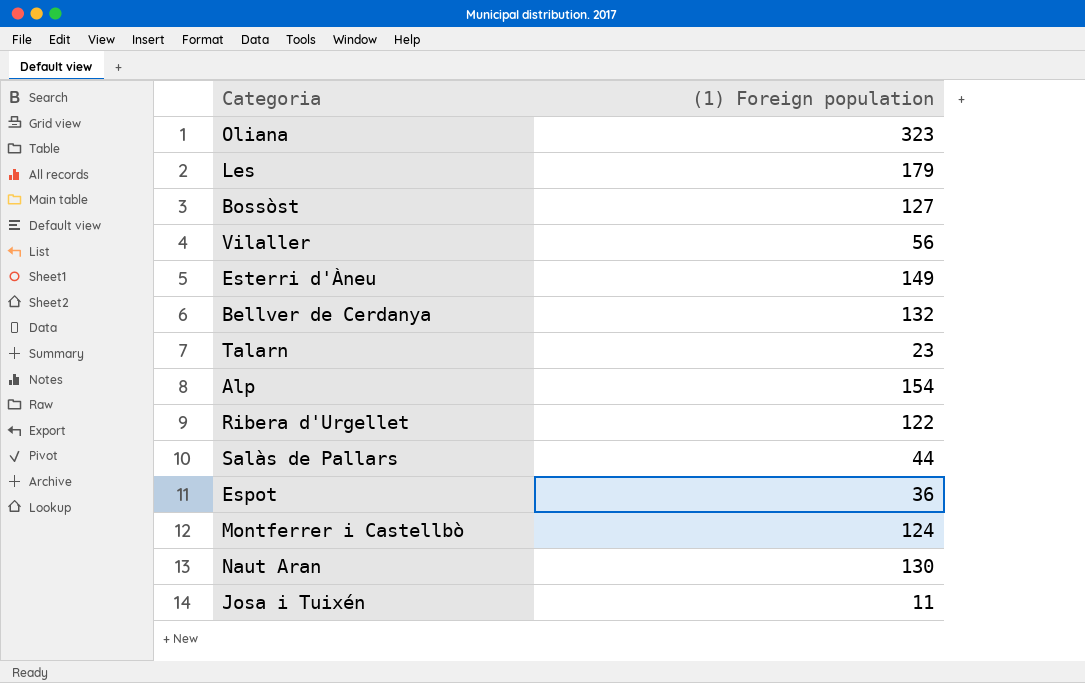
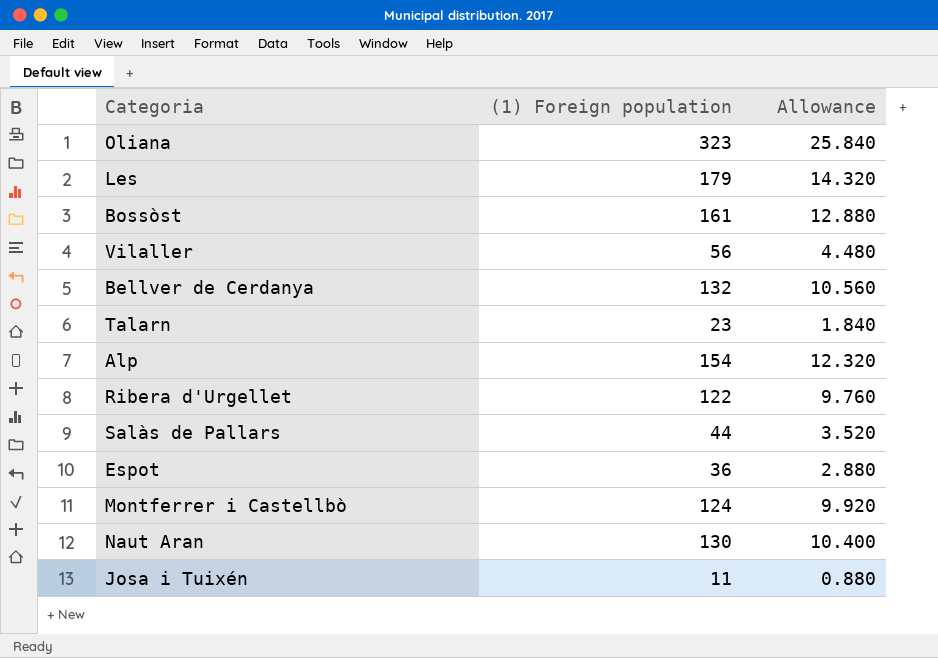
column Allowance | formula: none -> [(1) Foreign population] * 0.08
row Esterri d'Àneu: 149 -> none
Bossòst | (1) Foreign population: 127 -> 161

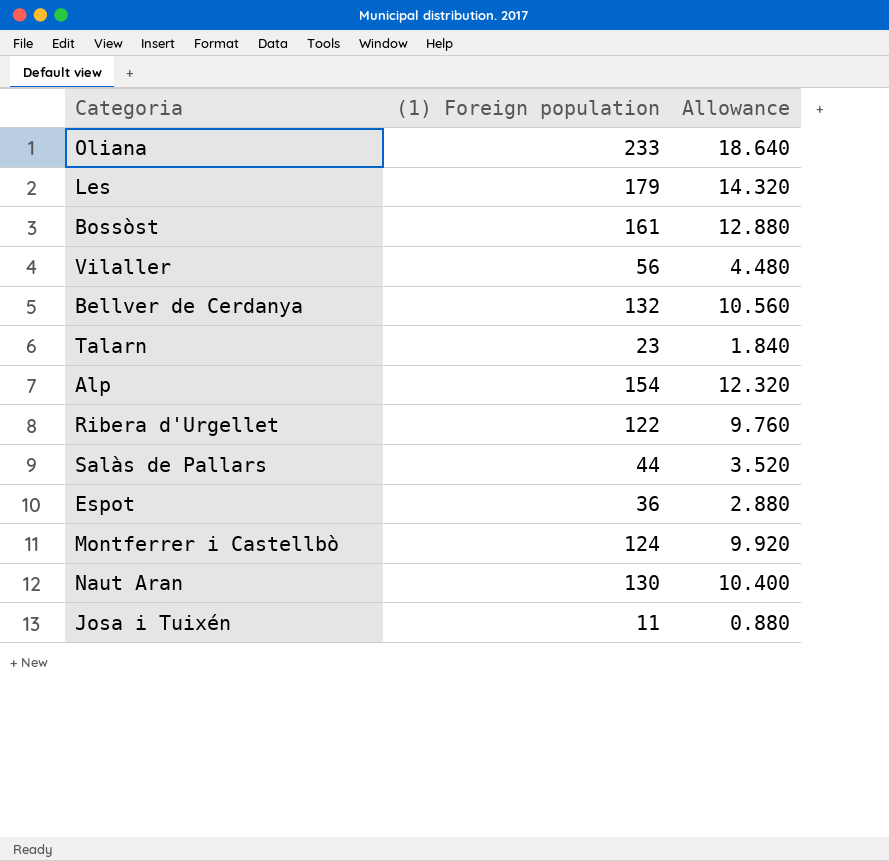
Oliana | (1) Foreign population: 323 -> 233
Oliana | Allowance: 25.840 -> 18.640

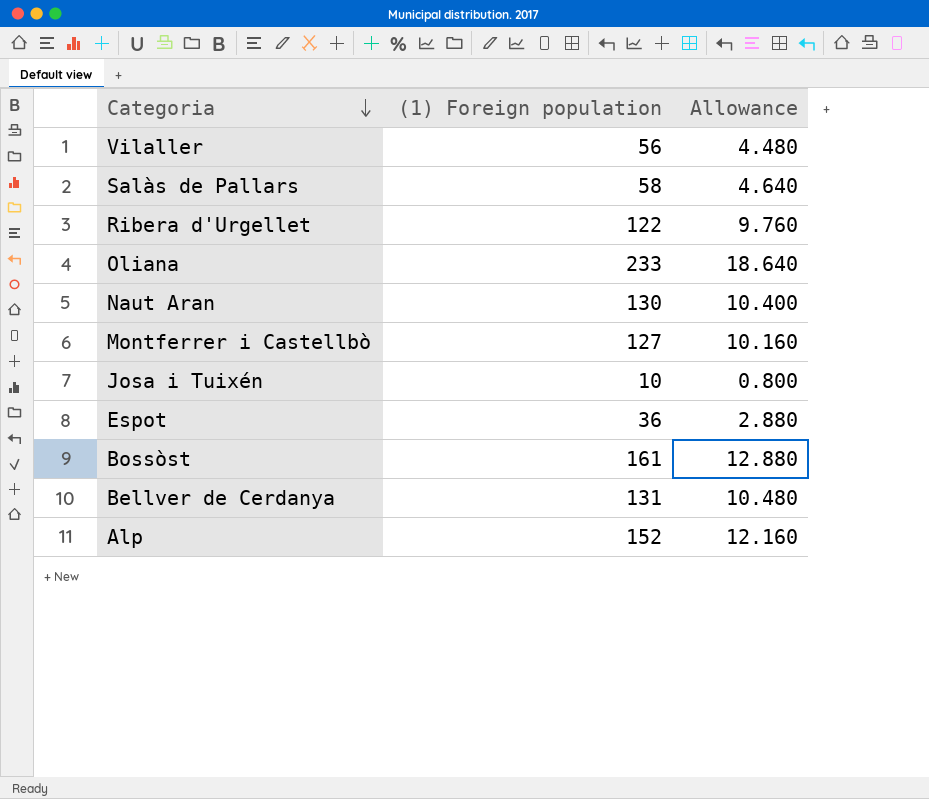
row order: none -> Categoria descending
row Les: 179 | 14.320 -> none
row Talarn: 23 | 1.840 -> none
Salàs de Pallars | (1) Foreign population: 44 -> 58
Salàs de Pallars | Allowance: 3.520 -> 4.640
Montferrer i Castellbò | (1) Foreign population: 124 -> 127
Montferrer i Castellbò | Allowance: 9.920 -> 10.160
Josa i Tuixén | (1) Foreign population: 11 -> 10
Josa i Tuixén | Allowance: 0.880 -> 0.800
Bellver de Cerdanya | (1) Foreign population: 132 -> 131
Bellver de Cerdanya | Allowance: 10.560 -> 10.480
Alp | (1) Foreign population: 154 -> 152
Alp | Allowance: 12.320 -> 12.160

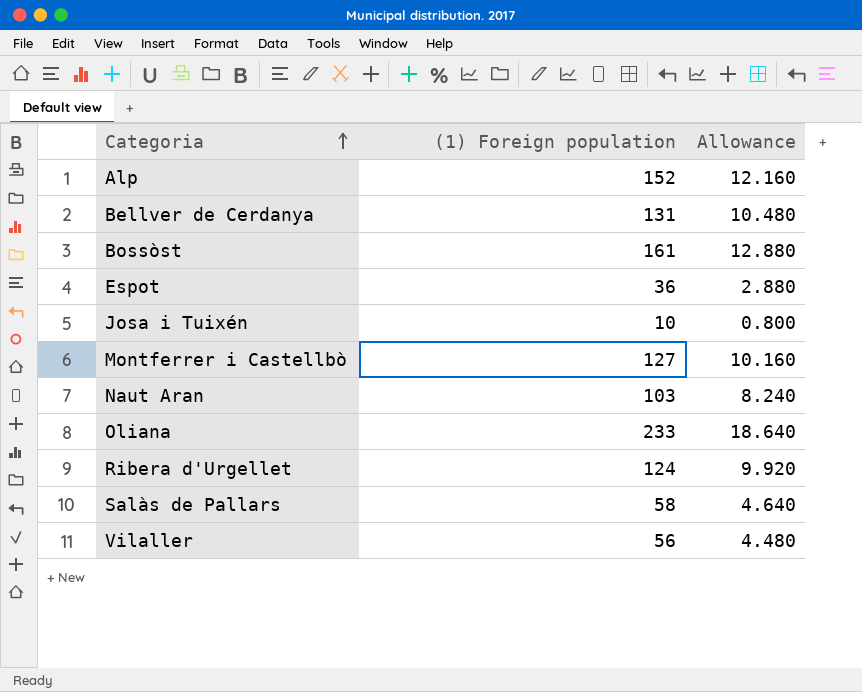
row order: Categoria descending -> Categoria ascending
Naut Aran | (1) Foreign population: 130 -> 103
Naut Aran | Allowance: 10.400 -> 8.240
Ribera d'Urgellet | (1) Foreign population: 122 -> 124
Ribera d'Urgellet | Allowance: 9.760 -> 9.920

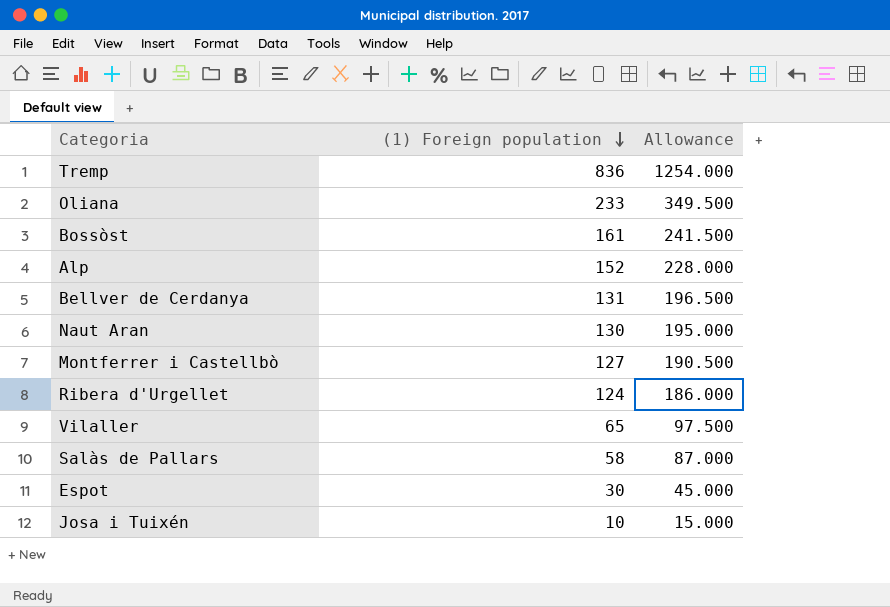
row order: Categoria ascending -> (1) Foreign population descending
column Allowance | formula: [(1) Foreign population] * 0.08 -> [(1) Foreign population] * 1.5
row Tremp: none -> 836 | 1254.000
Naut Aran | (1) Foreign population: 103 -> 130
Vilaller | (1) Foreign population: 56 -> 65
Espot | (1) Foreign population: 36 -> 30

